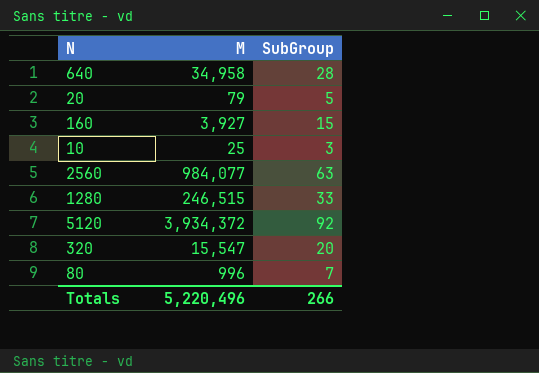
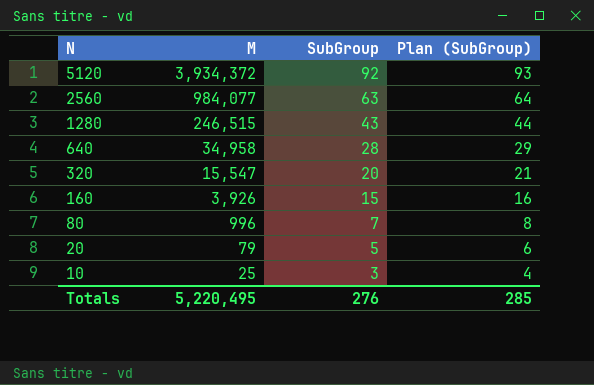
row order: none -> N descending
column Plan (SubGroup) | formula: none -> [SubGroup] + 1
1280 | SubGroup: 33 -> 43
160 | M: 3,927 -> 3,926
Totals | M: 5,220,496 -> 5,220,495
Totals | SubGroup: 266 -> 276

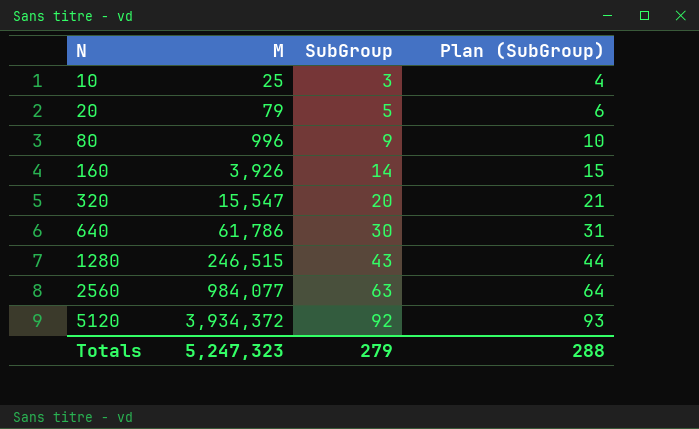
row order: N descending -> N ascending
80 | SubGroup: 7 -> 9
80 | Plan (SubGroup): 8 -> 10
160 | SubGroup: 15 -> 14
160 | Plan (SubGroup): 16 -> 15
640 | M: 34,958 -> 61,786
640 | SubGroup: 28 -> 30
640 | Plan (SubGroup): 29 -> 31
Totals | M: 5,220,495 -> 5,247,323
Totals | SubGroup: 276 -> 279
Totals | Plan (SubGroup): 285 -> 288

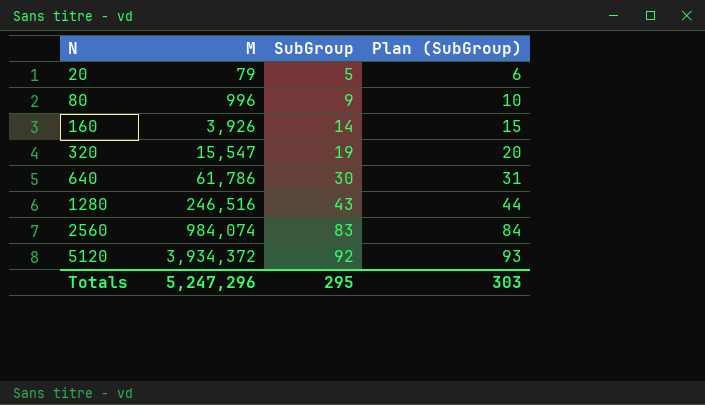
row 10: 25 | 3 | 4 -> none
320 | SubGroup: 20 -> 19
320 | Plan (SubGroup): 21 -> 20
1280 | M: 246,515 -> 246,516
2560 | M: 984,077 -> 984,074
2560 | SubGroup: 63 -> 83
2560 | Plan (SubGroup): 64 -> 84
Totals | M: 5,247,323 -> 5,247,296
Totals | SubGroup: 279 -> 295
Totals | Plan (SubGroup): 288 -> 303

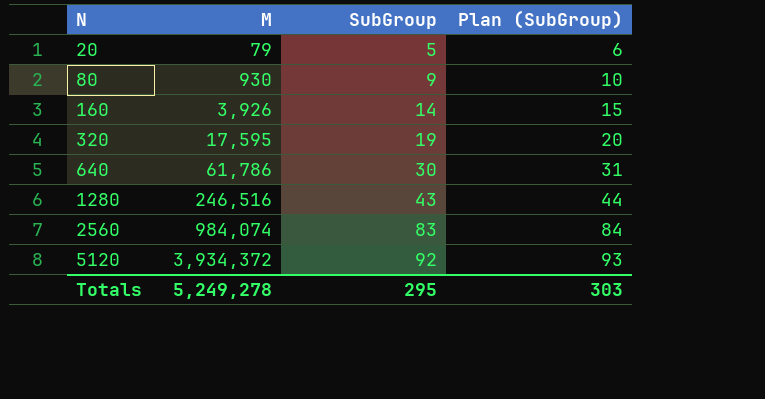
80 | M: 996 -> 930
320 | M: 15,547 -> 17,595
Totals | M: 5,247,296 -> 5,249,278

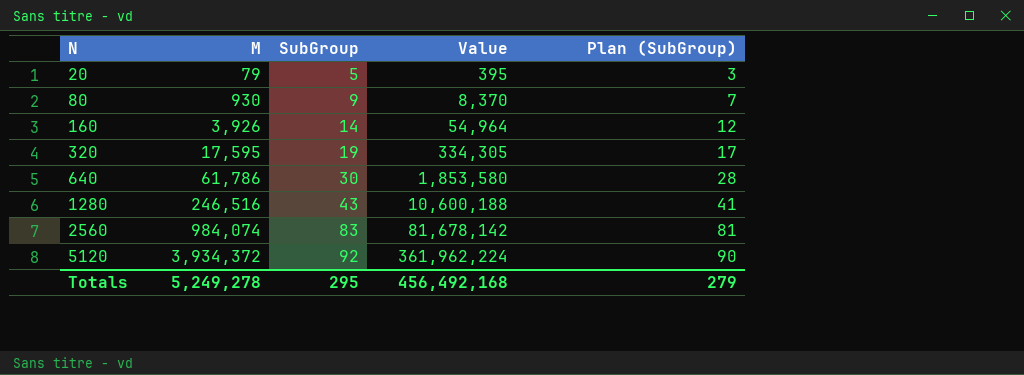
column Value | formula: none -> [M] * [SubGroup]
column Plan (SubGroup) | formula: [SubGroup] + 1 -> [SubGroup] - 2
Totals | Plan (SubGroup): 303 -> 279

